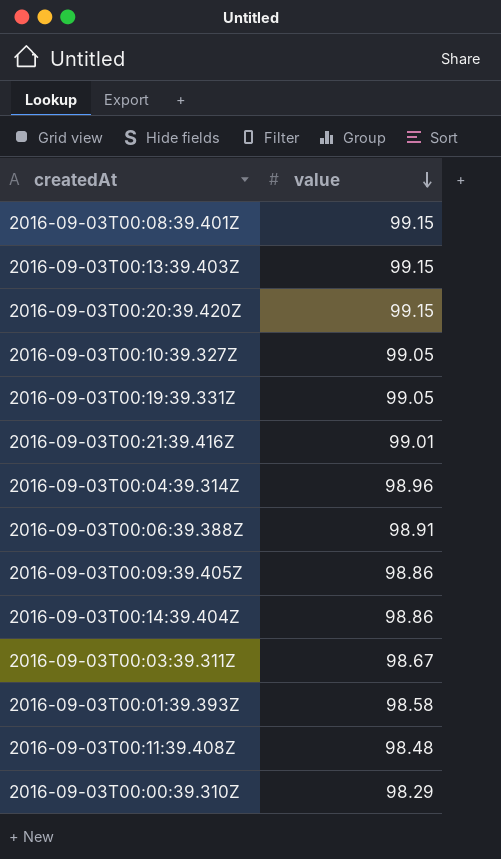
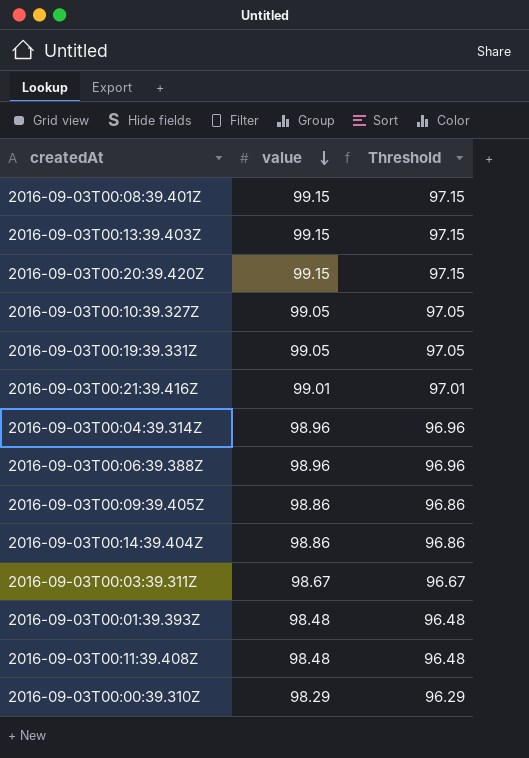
column Threshold | formula: none -> [value] - 2
2016-09-03T00:06:39.388Z | value: 98.91 -> 98.96
2016-09-03T00:01:39.393Z | value: 98.58 -> 98.48

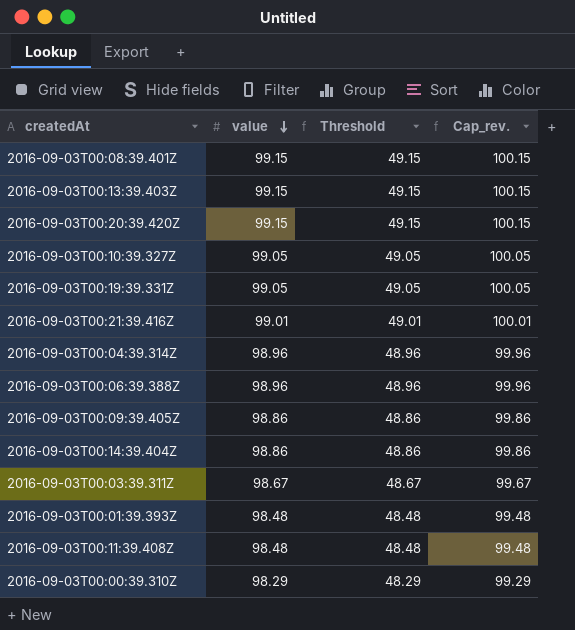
column Threshold | formula: [value] - 2 -> [value] - 50
column Cap_rev. | formula: none -> [value] + 1

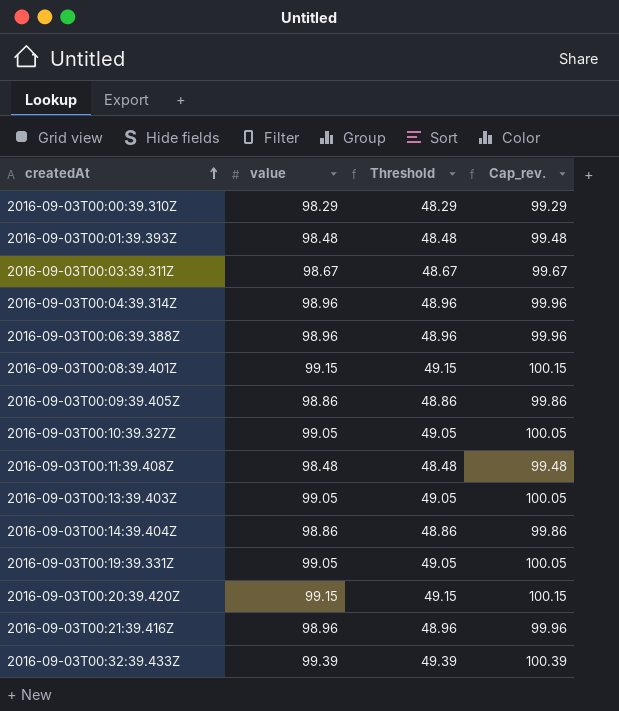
row order: value descending -> createdAt ascending
2016-09-03T00:13:39.403Z | value: 99.15 -> 99.05
2016-09-03T00:13:39.403Z | Threshold: 49.15 -> 49.05
2016-09-03T00:13:39.403Z | Cap_rev.: 100.15 -> 100.05
2016-09-03T00:21:39.416Z | value: 99.01 -> 98.96
2016-09-03T00:21:39.416Z | Threshold: 49.01 -> 48.96
2016-09-03T00:21:39.416Z | Cap_rev.: 100.01 -> 99.96
row 2016-09-03T00:32:39.433Z: none -> 99.39 | 49.39 | 100.39

